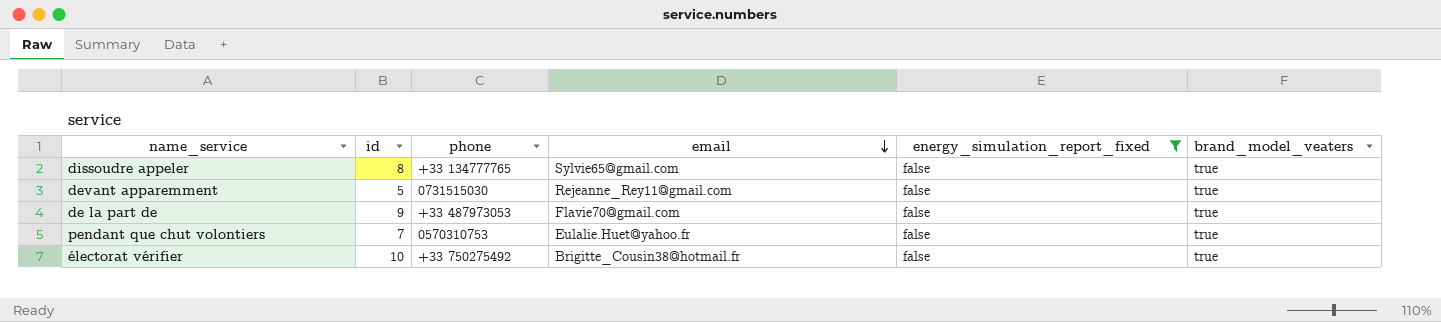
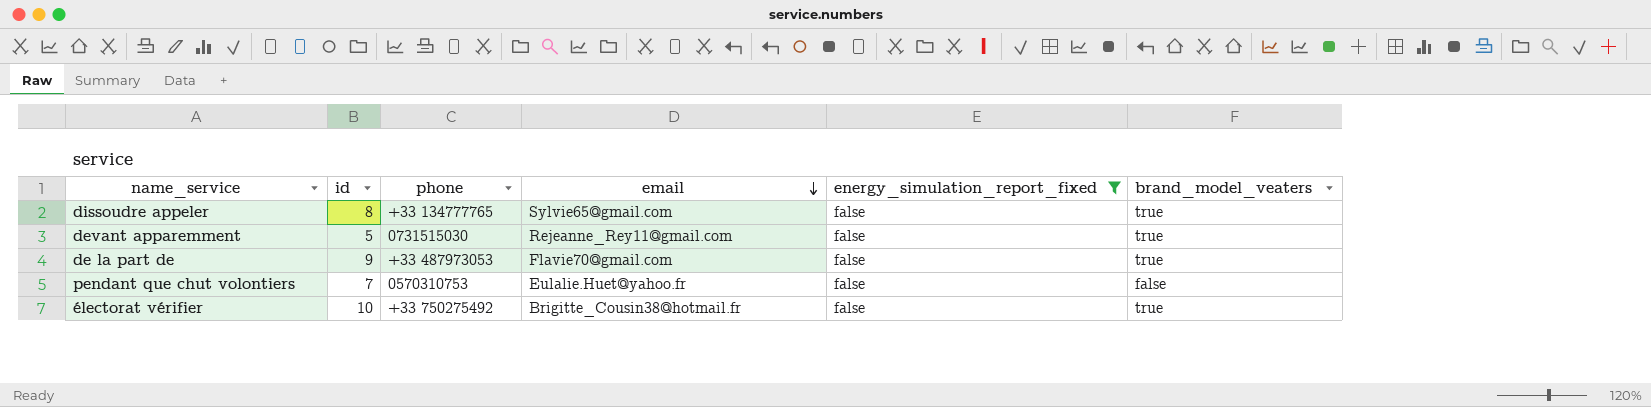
pendant que chut volontiers | brand_model_veaters: true -> false

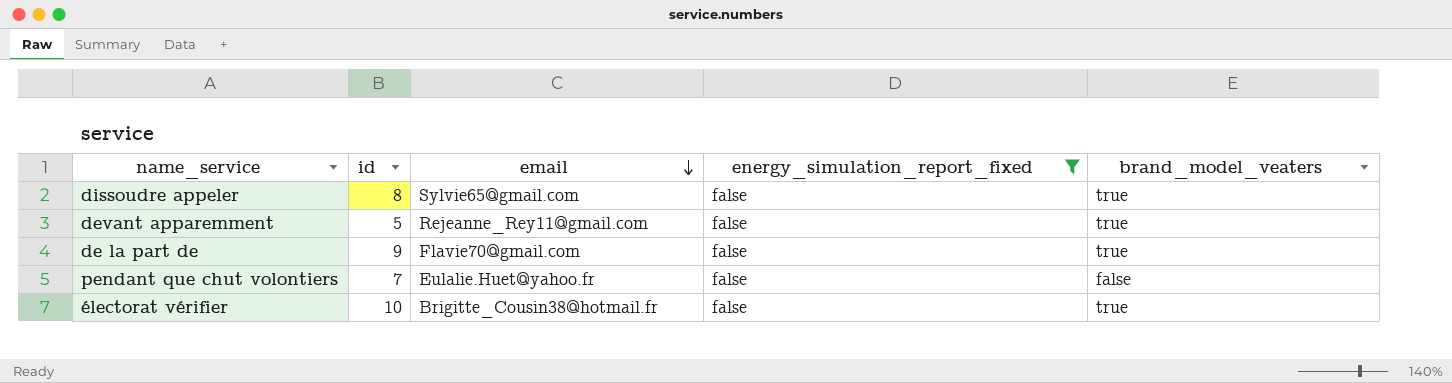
column phone | position: 3 -> none

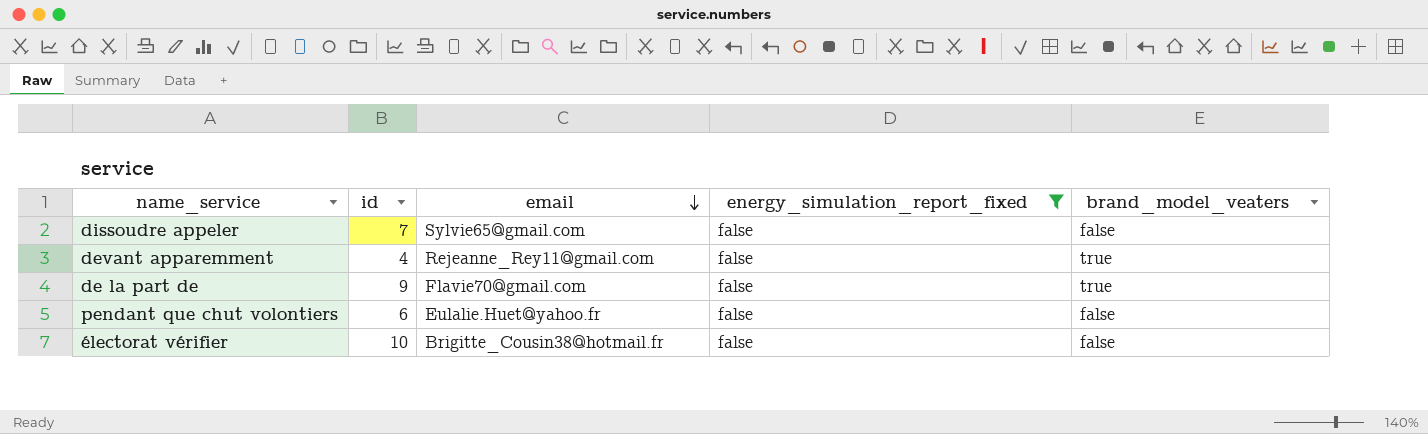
dissoudre appeler | id: 8 -> 7
dissoudre appeler | brand_model_veaters: true -> false
devant apparemment | id: 5 -> 4
pendant que chut volontiers | id: 7 -> 6
électorat vérifier | brand_model_veaters: true -> false

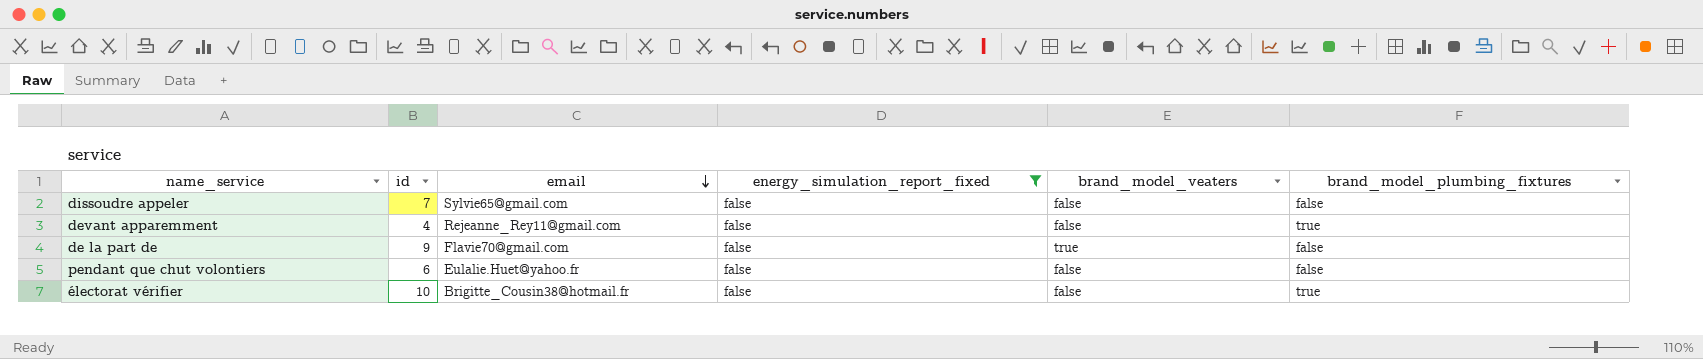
column brand_model_plumbing_fixtures | position: none -> 6
devant apparemment | brand_model_veaters: true -> false

